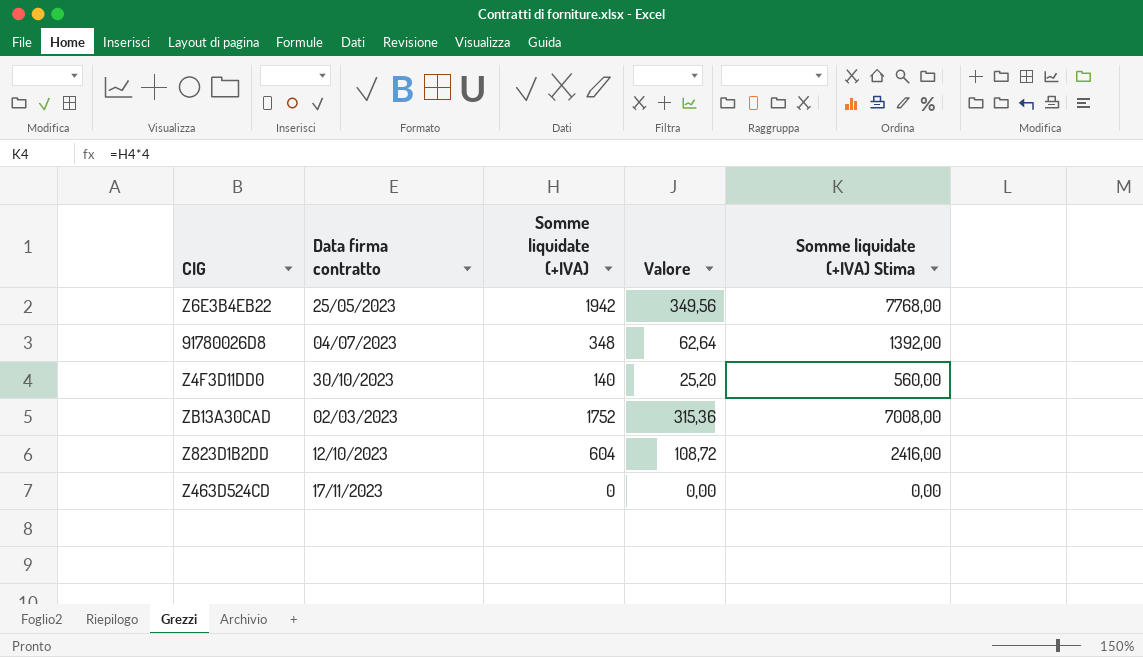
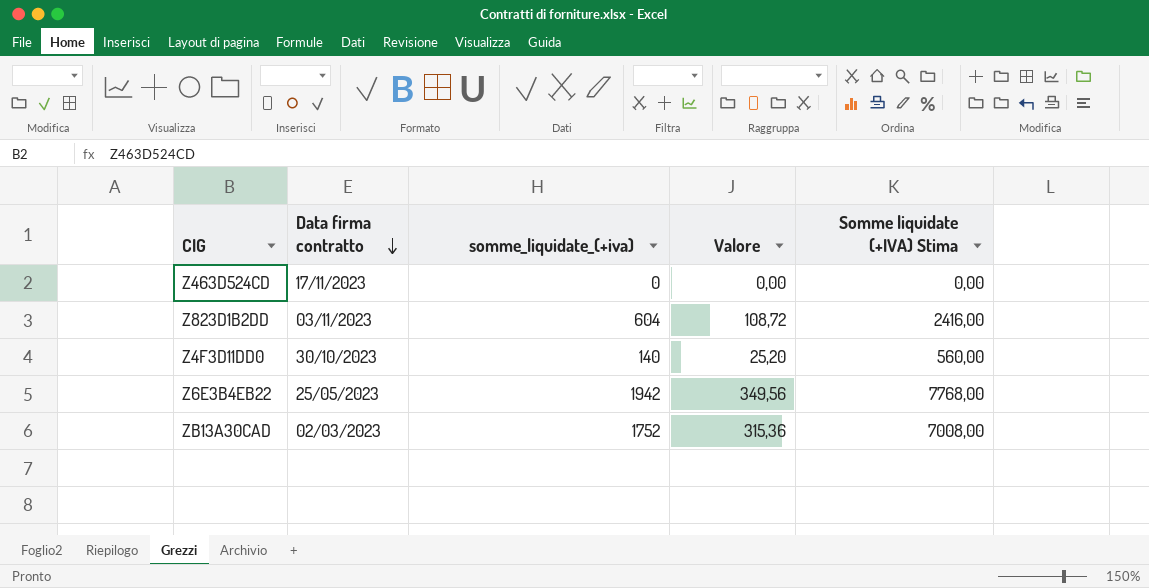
row order: none -> Data firma contratto descending
column name: Somme liquidate (+IVA) -> somme_liquidate_(+iva)
row 91780026D8: 04/07/2023 | 348 | 62,64 | 1392,00 -> none
Z823D1B2DD | Data firma contratto: 12/10/2023 -> 03/11/2023

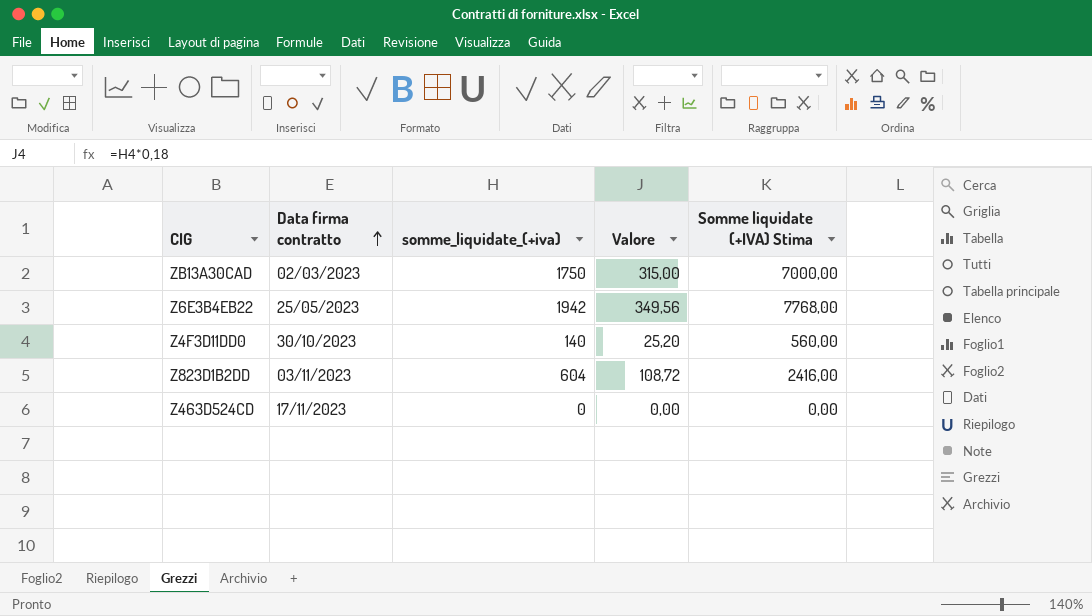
row order: Data firma contratto descending -> Data firma contratto ascending
ZB13A30CAD | somme_liquidate_(+iva): 1752 -> 1750
ZB13A30CAD | Valore: 315,36 -> 315,00
ZB13A30CAD | Somme liquidate (+IVA) Stima: 7008,00 -> 7000,00

